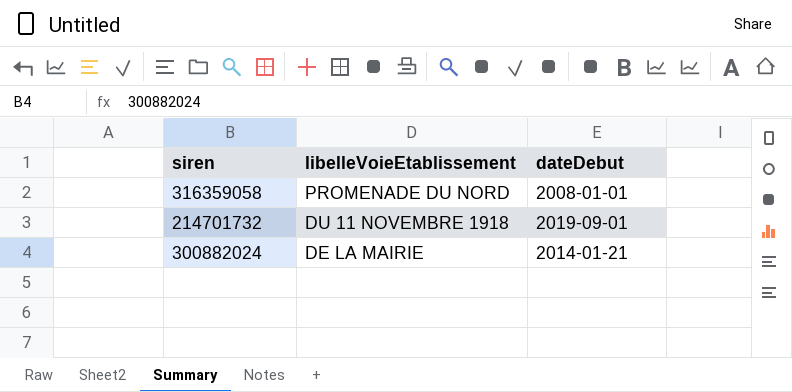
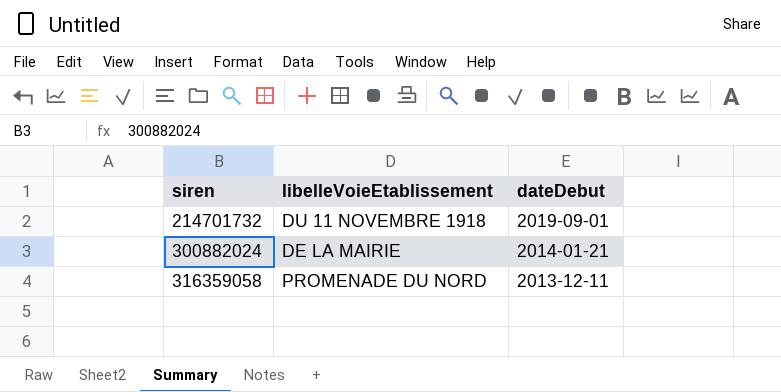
row order: libelleVoieEtablissement descending -> siren ascending
316359058 | dateDebut: 2008-01-01 -> 2013-12-11

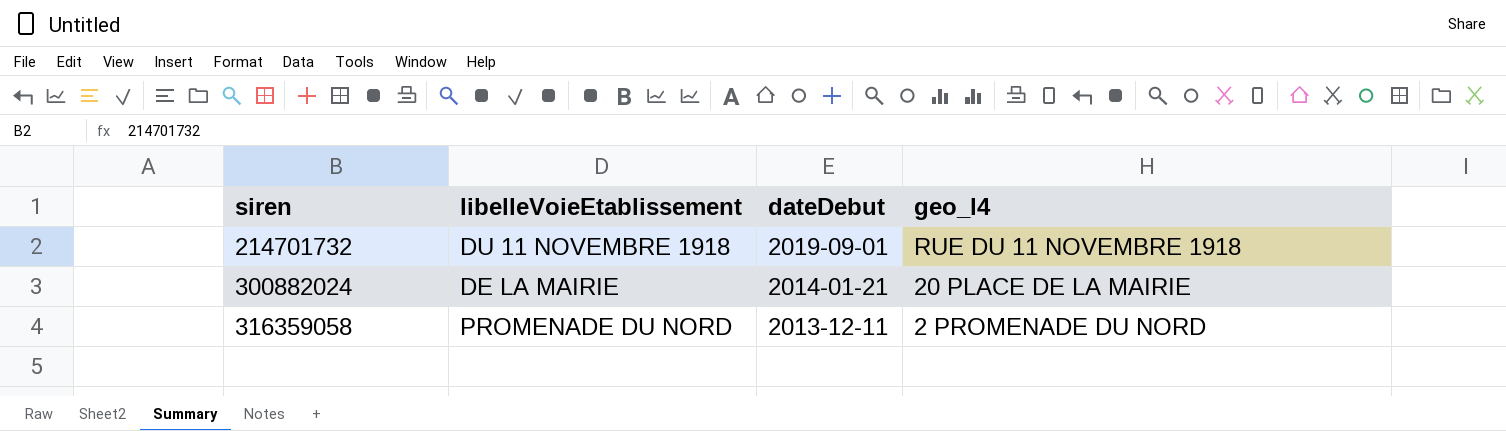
column geo_l4 | position: none -> 4

